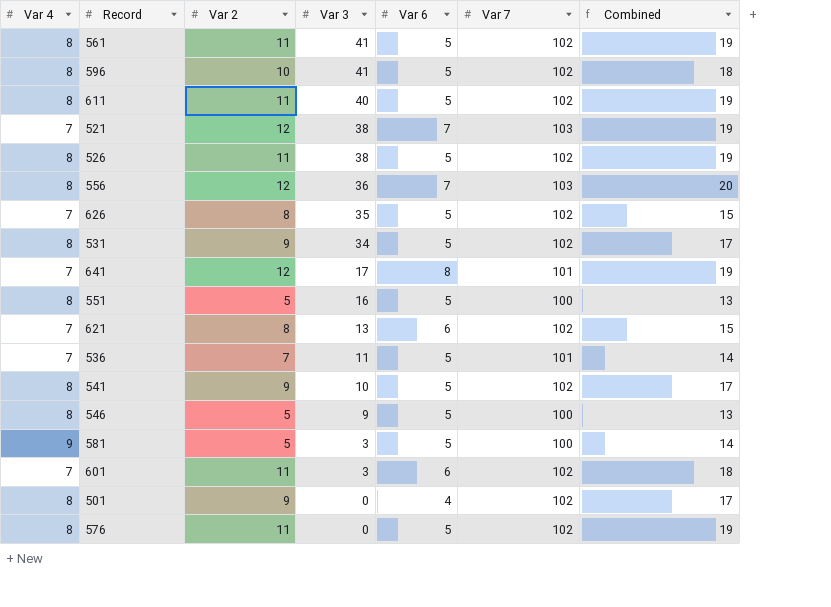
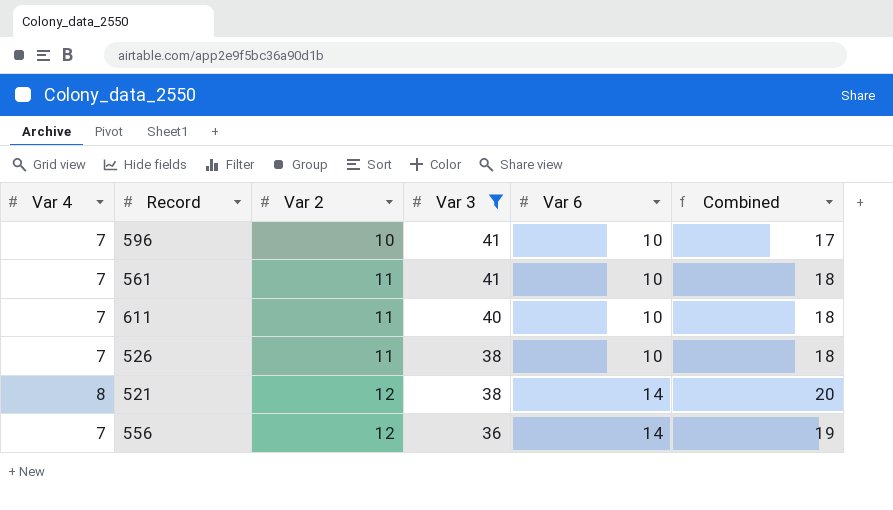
filter: none -> Var 3 >= 36
row order: Var 3 descending -> Var 2 ascending
column Var 7 | position: 6 -> none
596 | Var 4: 8 -> 7
596 | Var 6: 5 -> 10
596 | Combined: 18 -> 17
561 | Var 4: 8 -> 7
561 | Var 6: 5 -> 10
561 | Combined: 19 -> 18
611 | Var 4: 8 -> 7
611 | Var 6: 5 -> 10
611 | Combined: 19 -> 18
526 | Var 4: 8 -> 7
526 | Var 6: 5 -> 10
526 | Combined: 19 -> 18
521 | Var 4: 7 -> 8
521 | Var 6: 7 -> 14
521 | Combined: 19 -> 20
556 | Var 4: 8 -> 7
556 | Var 6: 7 -> 14
556 | Combined: 20 -> 19

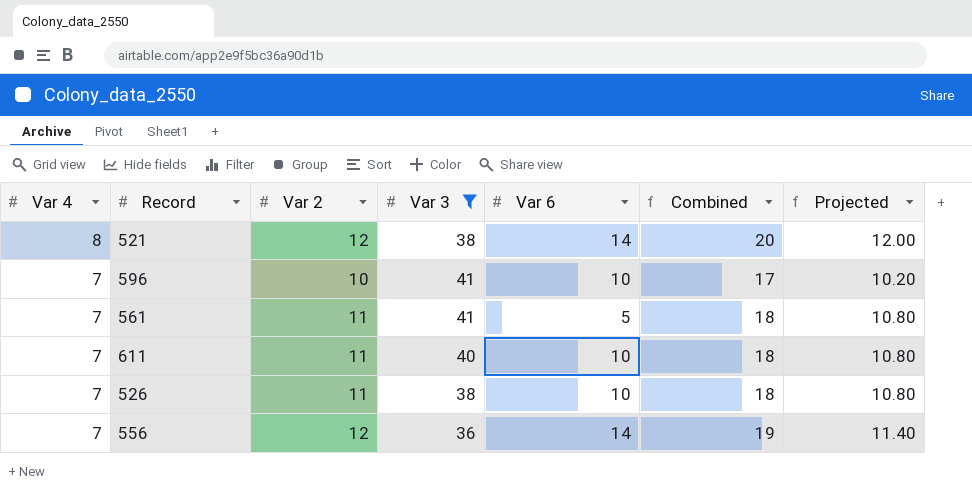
row order: Var 2 ascending -> Var 4 descending
column Projected | formula: none -> [Combined] * 0.6
561 | Var 6: 10 -> 5

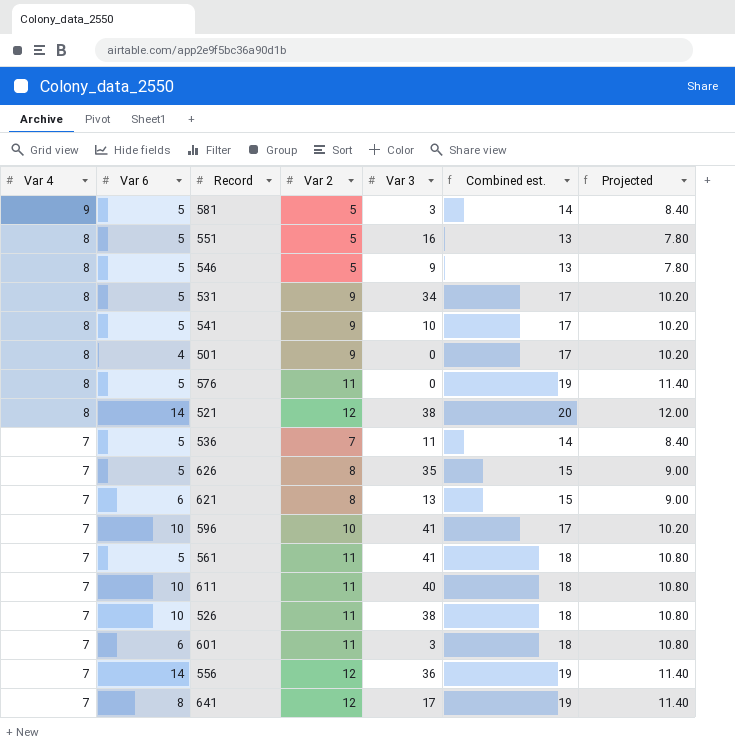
filter: Var 3 >= 36 -> none
column Var 6 | position: 5 -> 2
column name: Combined -> Combined est.

